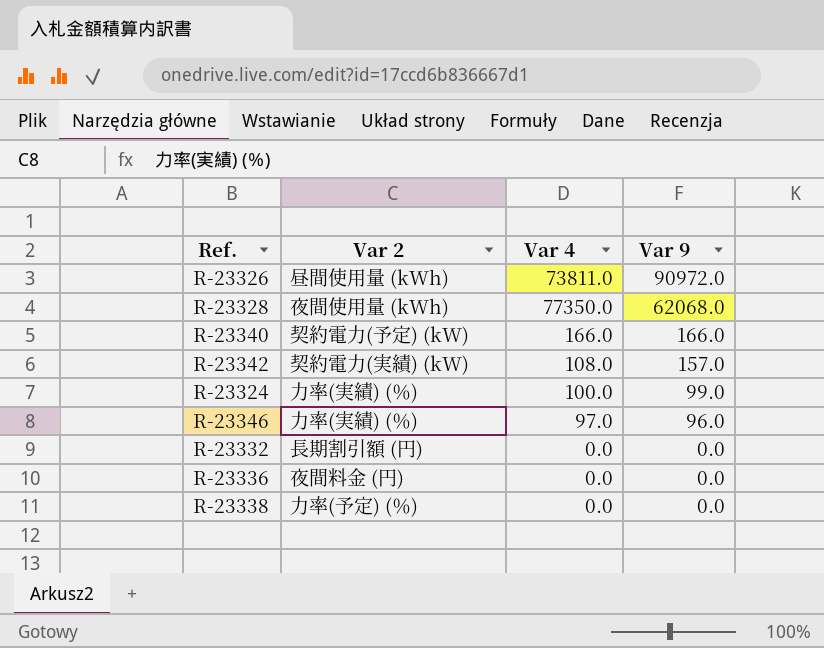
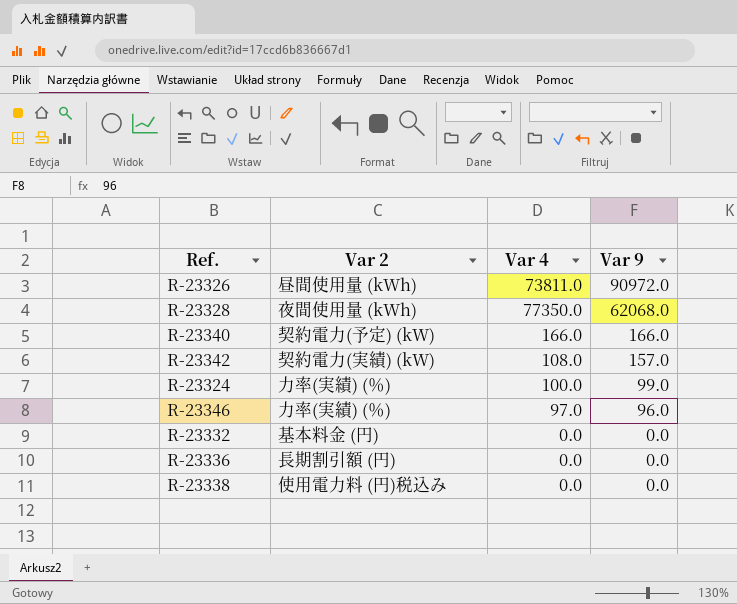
R-23332 | Var 2: 長期割引額 (円) -> 基本料金 (円)
R-23336 | Var 2: 夜間料金 (円) -> 長期割引額 (円)
R-23338 | Var 2: 力率(予定) (％) -> 使用電力料 (円)税込み

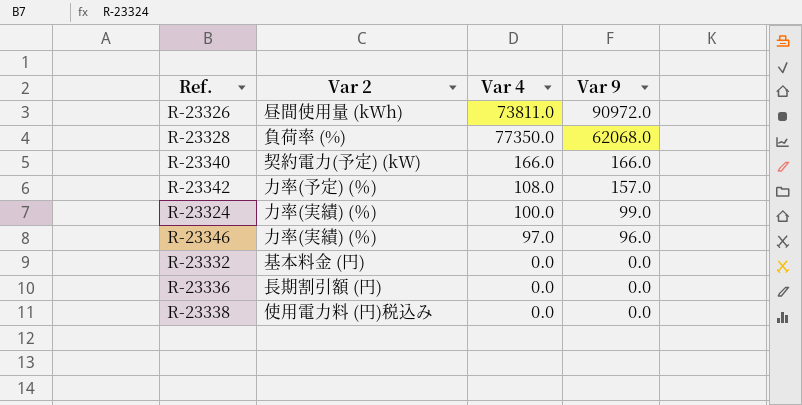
R-23328 | Var 2: 夜間使用量 (kWh) -> 負荷率 (%)
R-23342 | Var 2: 契約電力(実績) (kW) -> 力率(予定) (％)

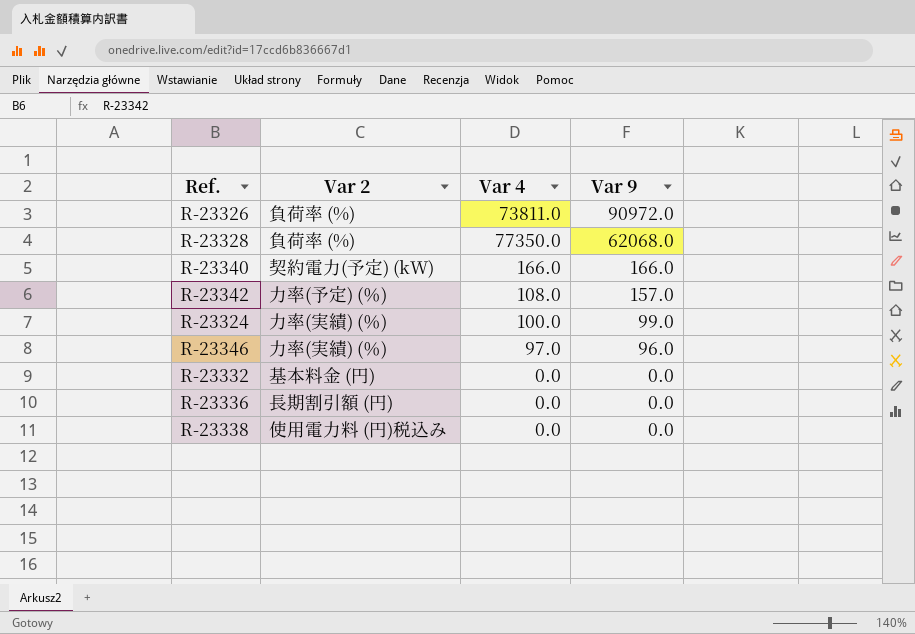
R-23326 | Var 2: 昼間使用量 (kWh) -> 負荷率 (%)

